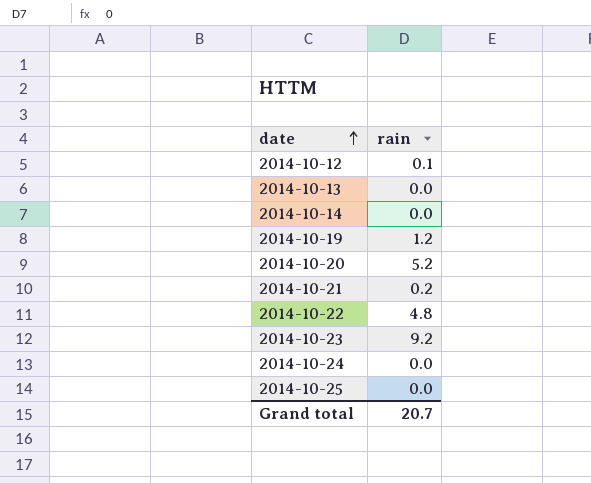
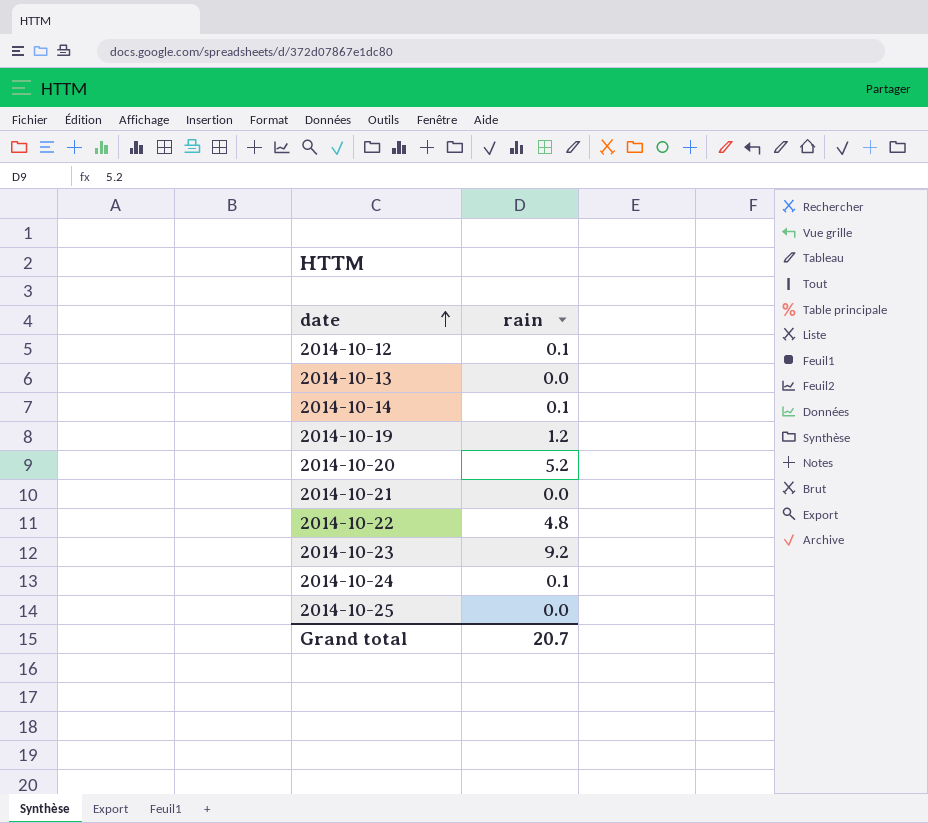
2014-10-14 | rain: 0.0 -> 0.1
2014-10-21 | rain: 0.2 -> 0.0
2014-10-24 | rain: 0.0 -> 0.1

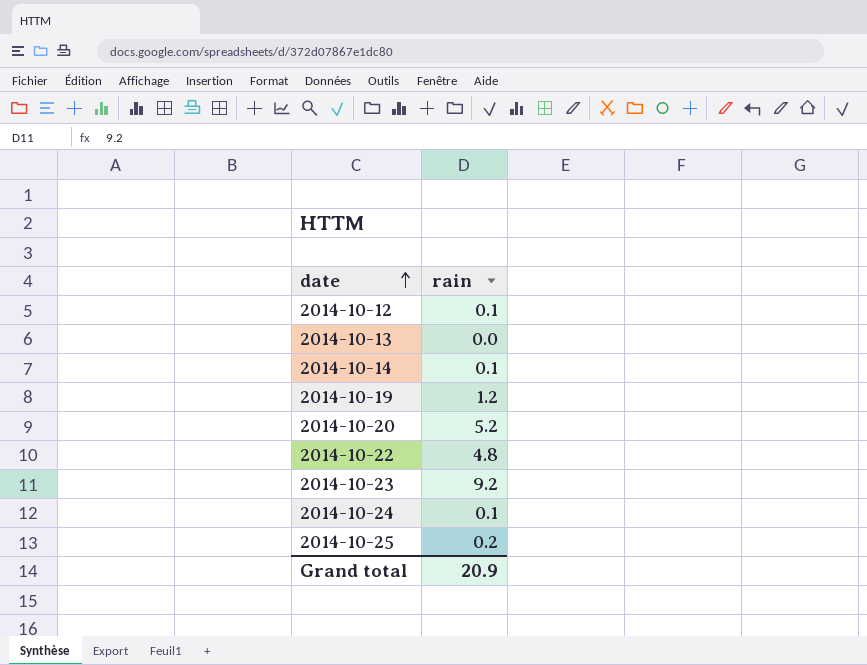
row 2014-10-21: 0.0 -> none
2014-10-25 | rain: 0.0 -> 0.2
Grand total | rain: 20.7 -> 20.9

